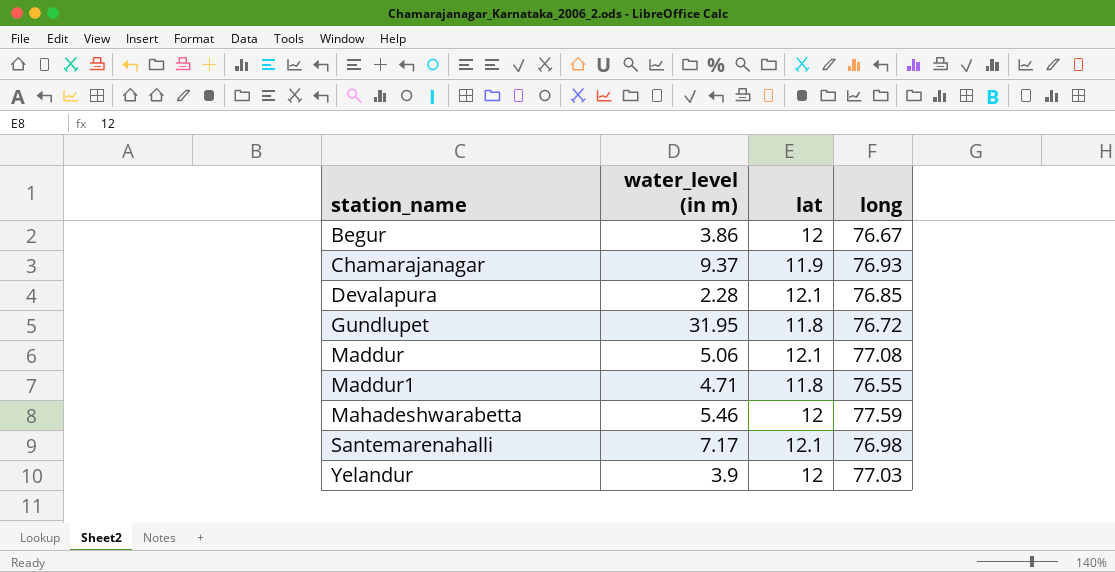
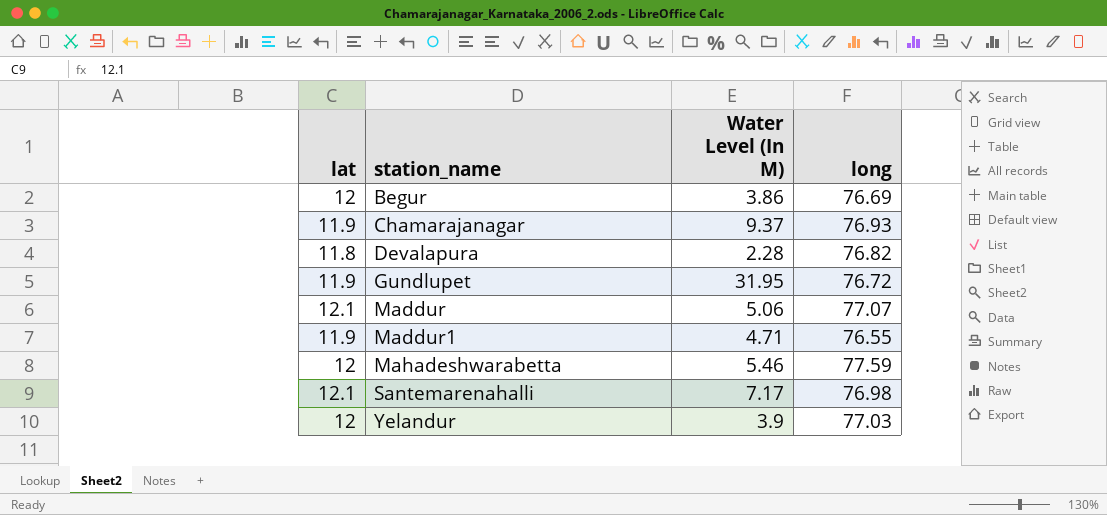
column lat | position: 3 -> 1
column name: water_level (in m) -> Water Level (In M)
Begur | long: 76.67 -> 76.69
Devalapura | lat: 12.1 -> 11.8
Devalapura | long: 76.85 -> 76.82
Gundlupet | lat: 11.8 -> 11.9
Maddur | long: 77.08 -> 77.07
Maddur1 | lat: 11.8 -> 11.9

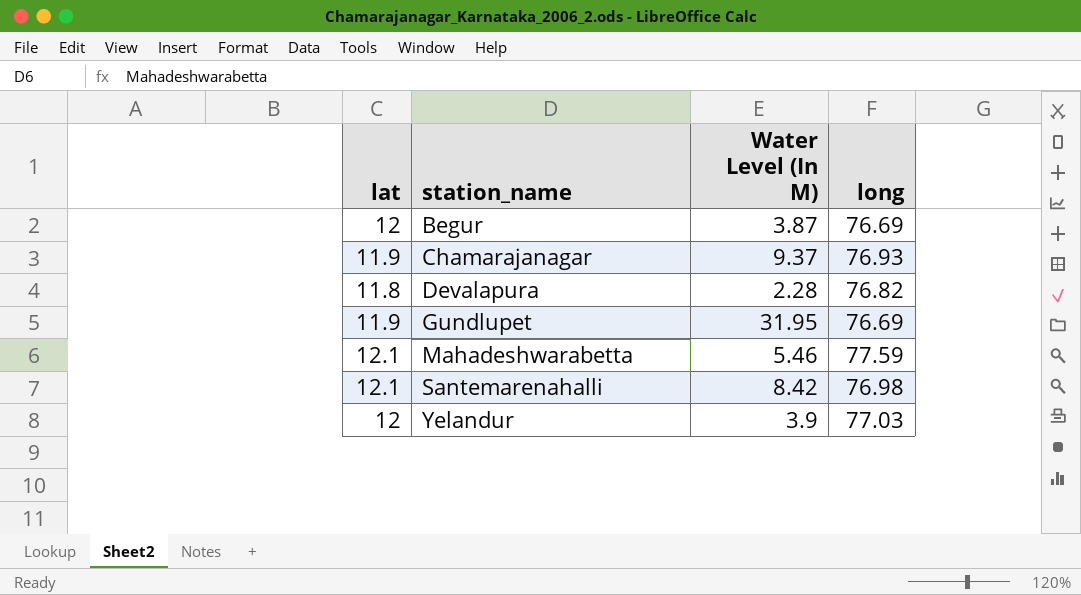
row Maddur: 12.1 | 5.06 | 77.07 -> none
row Maddur1: 11.9 | 4.71 | 76.55 -> none
Begur | Water Level (In M): 3.86 -> 3.87
Gundlupet | long: 76.72 -> 76.69
Mahadeshwarabetta | lat: 12 -> 12.1
Santemarenahalli | Water Level (In M): 7.17 -> 8.42

